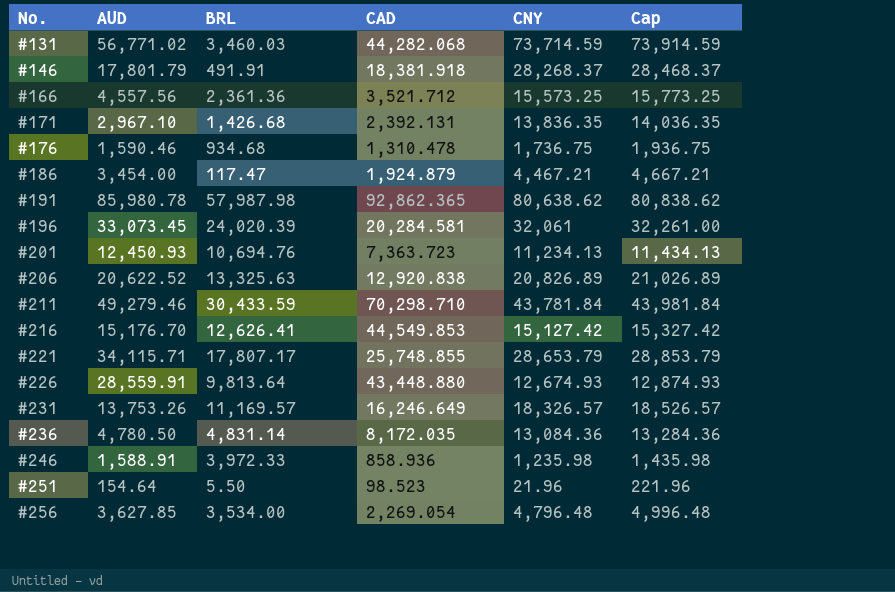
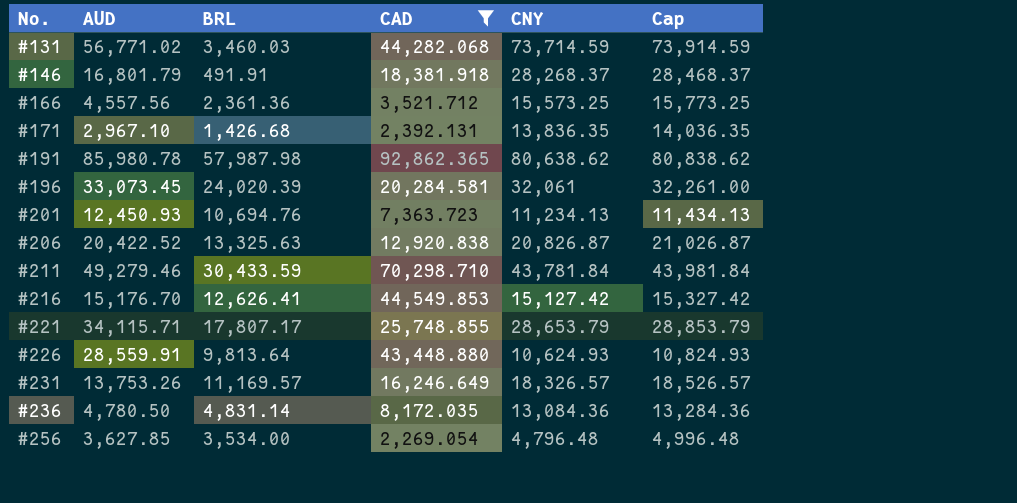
filter: none -> CAD >= 2,269.054
#146 | AUD: 17,801.79 -> 16,801.79
#206 | AUD: 20,622.52 -> 20,422.52
#206 | CNY: 20,826.89 -> 20,826.87
#206 | Cap: 21,026.89 -> 21,026.87
#226 | CNY: 12,674.93 -> 10,624.93
#226 | Cap: 12,874.93 -> 10,824.93

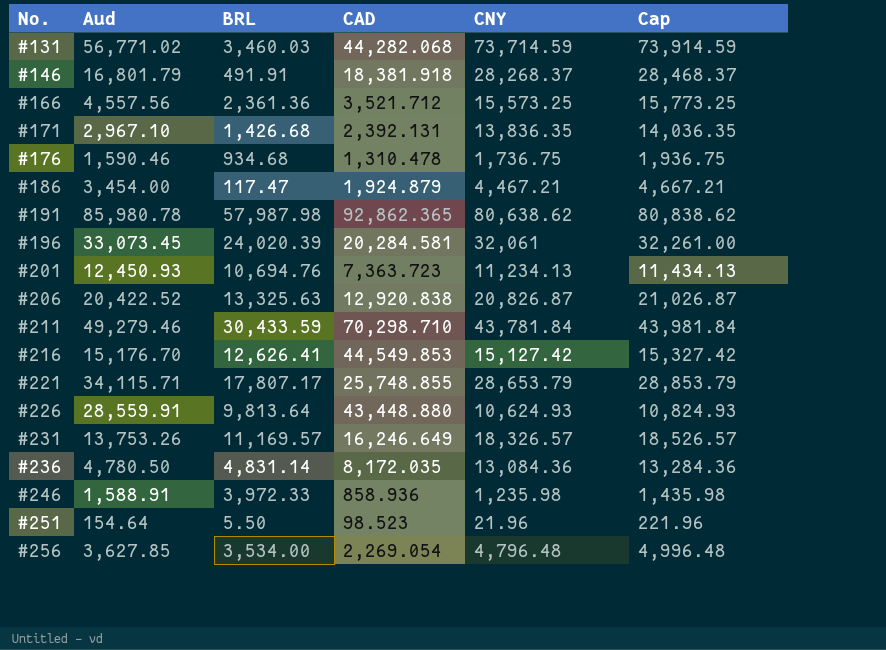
filter: CAD >= 2,269.054 -> none
column name: AUD -> Aud

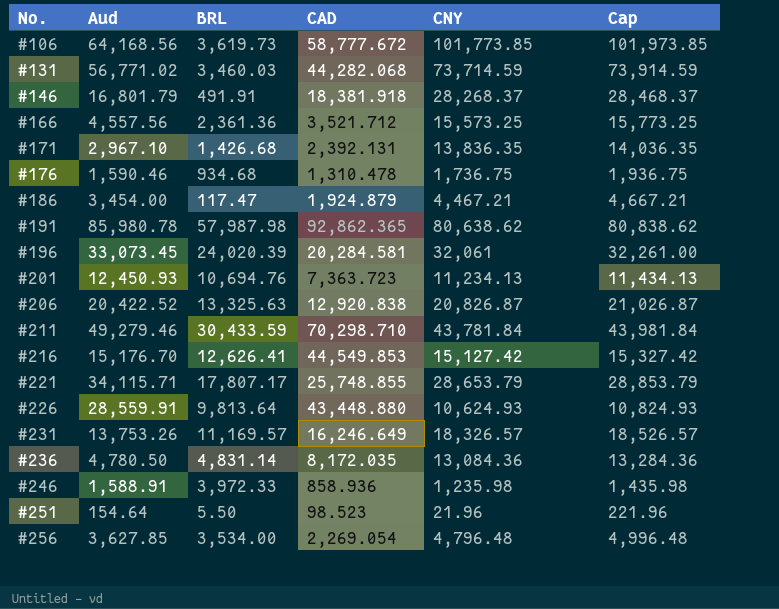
row #106: none -> 64,168.56 | 3,619.73 | 58,777.672 | 101,773.85 | 101,973.85

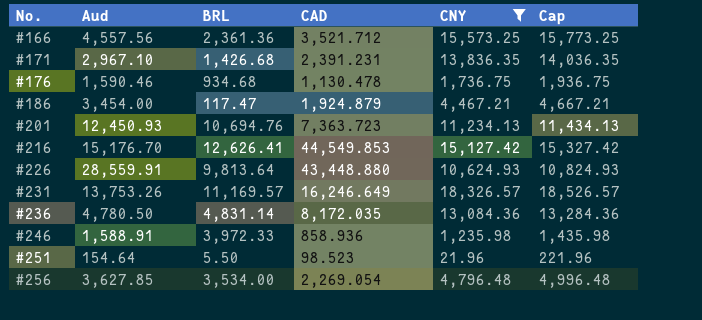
filter: none -> CNY <= 18,326.57
#171 | CAD: 2,392.131 -> 2,391.231
#176 | CAD: 1,310.478 -> 1,130.478

